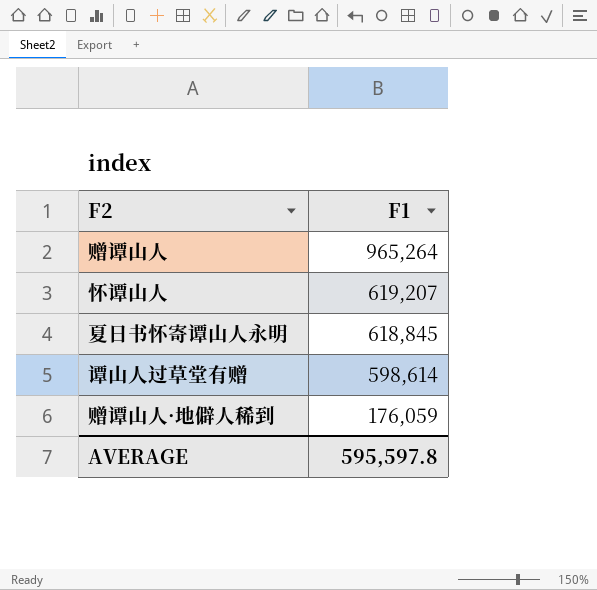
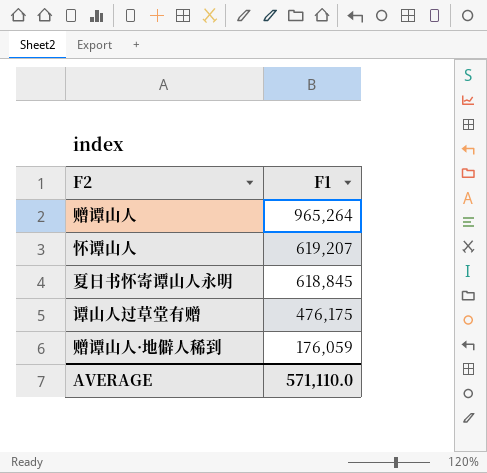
谭山人过草堂有赠 | F1: 598,614 -> 476,175
AVERAGE | F1: 595,597.8 -> 571,110.0

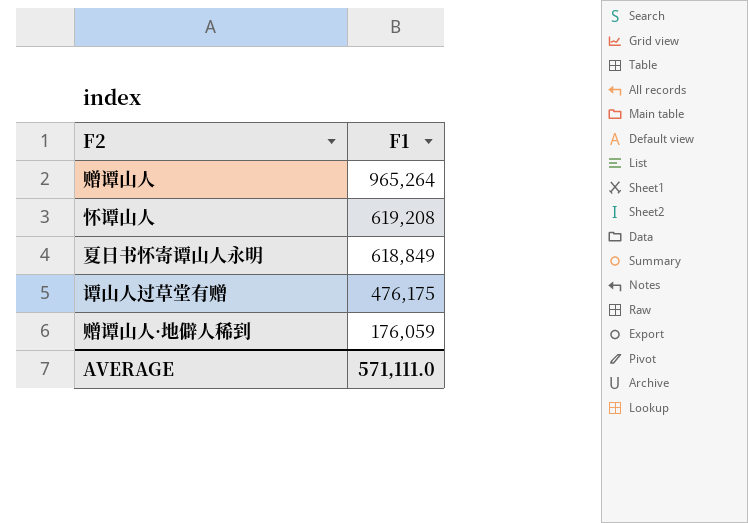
怀谭山人 | F1: 619,207 -> 619,208
夏日书怀寄谭山人永明 | F1: 618,845 -> 618,849
AVERAGE | F1: 571,110.0 -> 571,111.0

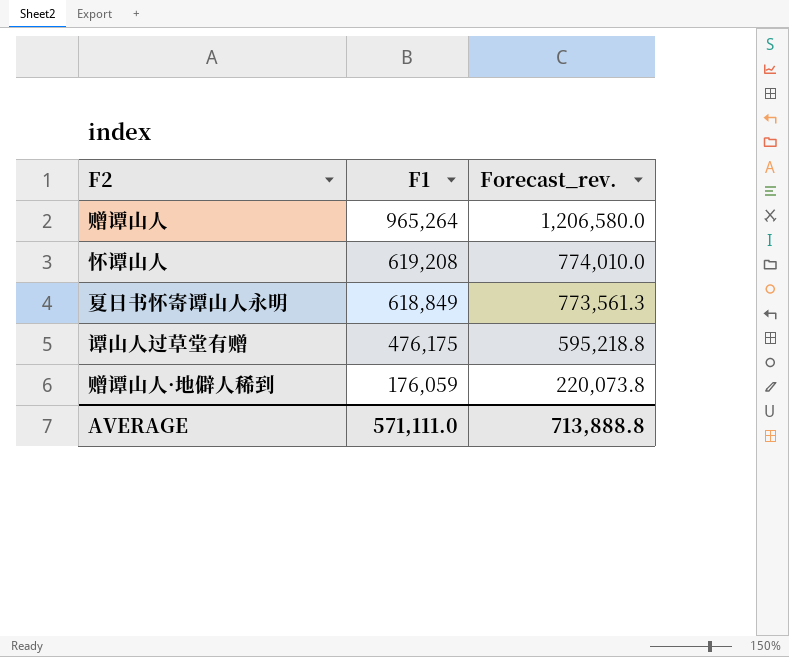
column Forecast_rev. | formula: none -> [F1] * 1.25

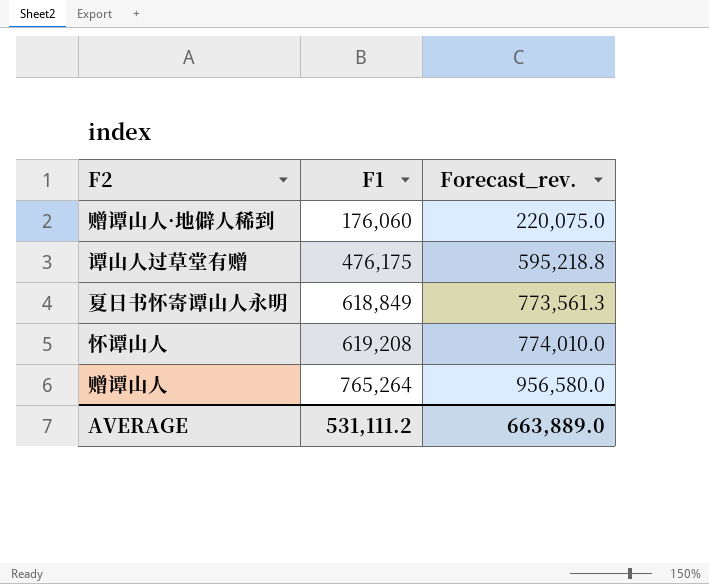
row order: F1 descending -> F1 ascending
赠谭山人·地僻人稀到 | F1: 176,059 -> 176,060
赠谭山人·地僻人稀到 | Forecast_rev.: 220,073.8 -> 220,075.0
赠谭山人 | F1: 965,264 -> 765,264
赠谭山人 | Forecast_rev.: 1,206,580.0 -> 956,580.0
AVERAGE | F1: 571,111.0 -> 531,111.2
AVERAGE | Forecast_rev.: 713,888.8 -> 663,889.0

